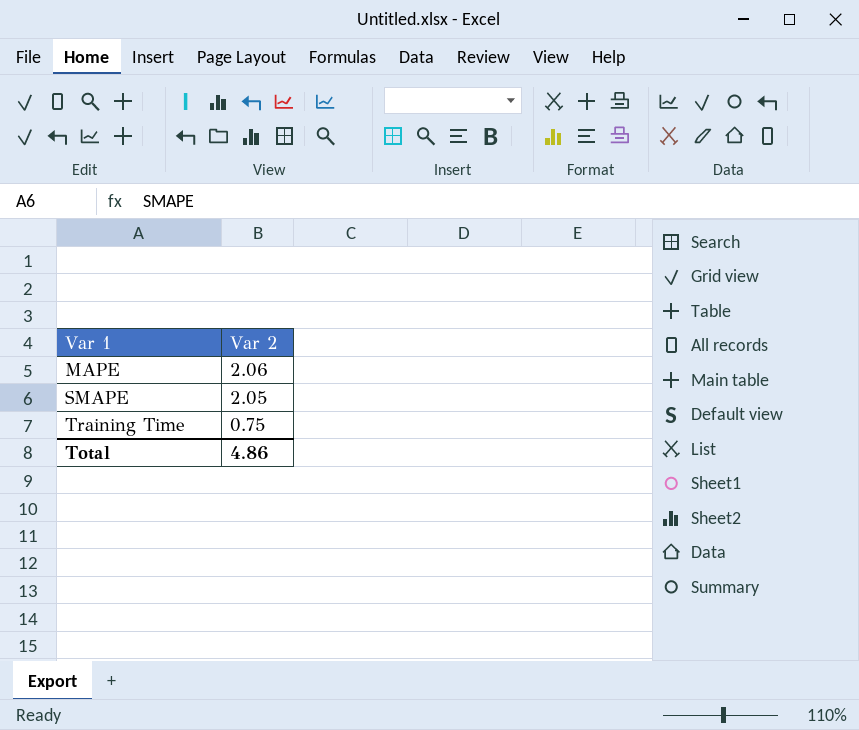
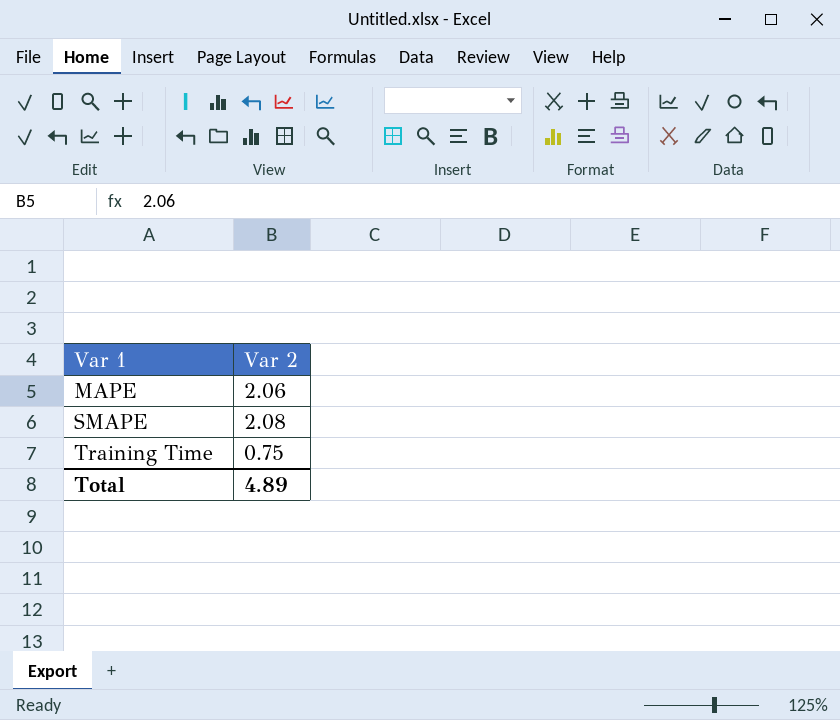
SMAPE | Var 2: 2.05 -> 2.08
Total | Var 2: 4.86 -> 4.89

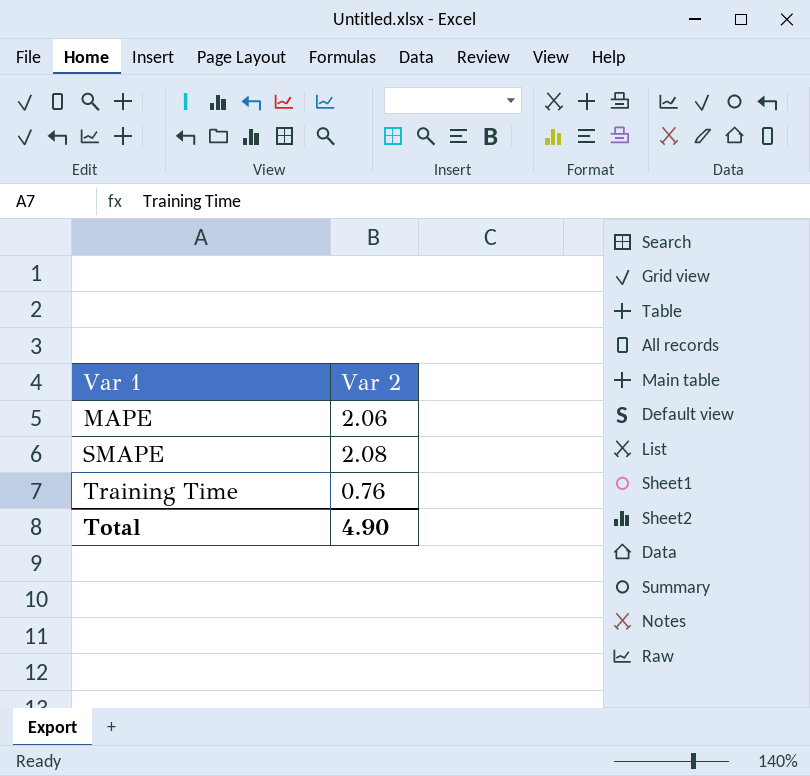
Training Time | Var 2: 0.75 -> 0.76
Total | Var 2: 4.89 -> 4.90

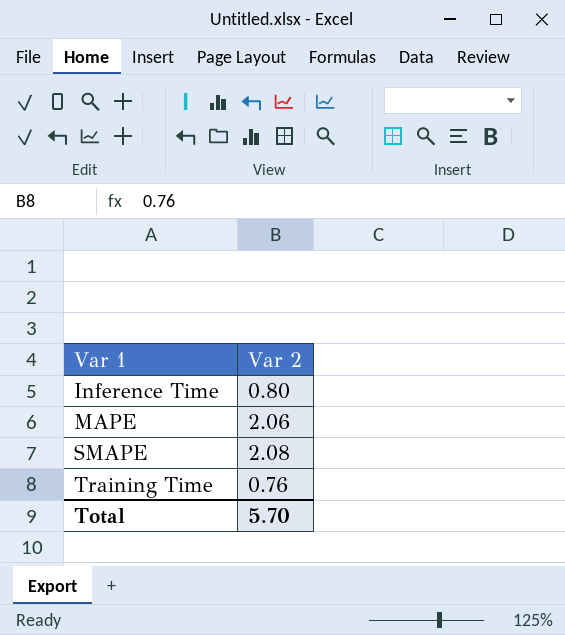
row Inference Time: none -> 0.80
Total | Var 2: 4.90 -> 5.70

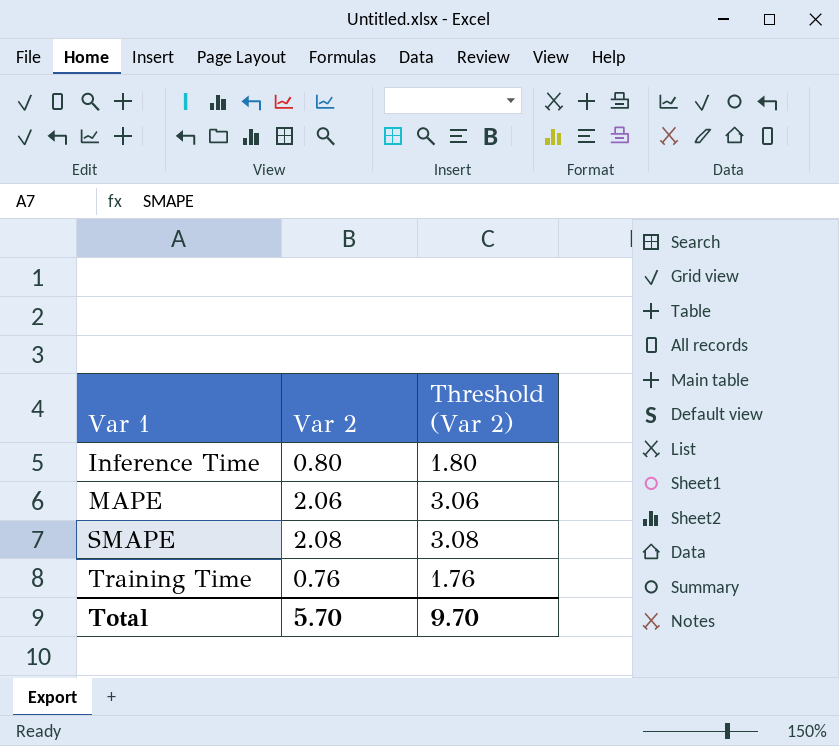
column Threshold (Var 2) | formula: none -> [Var 2] + 1

